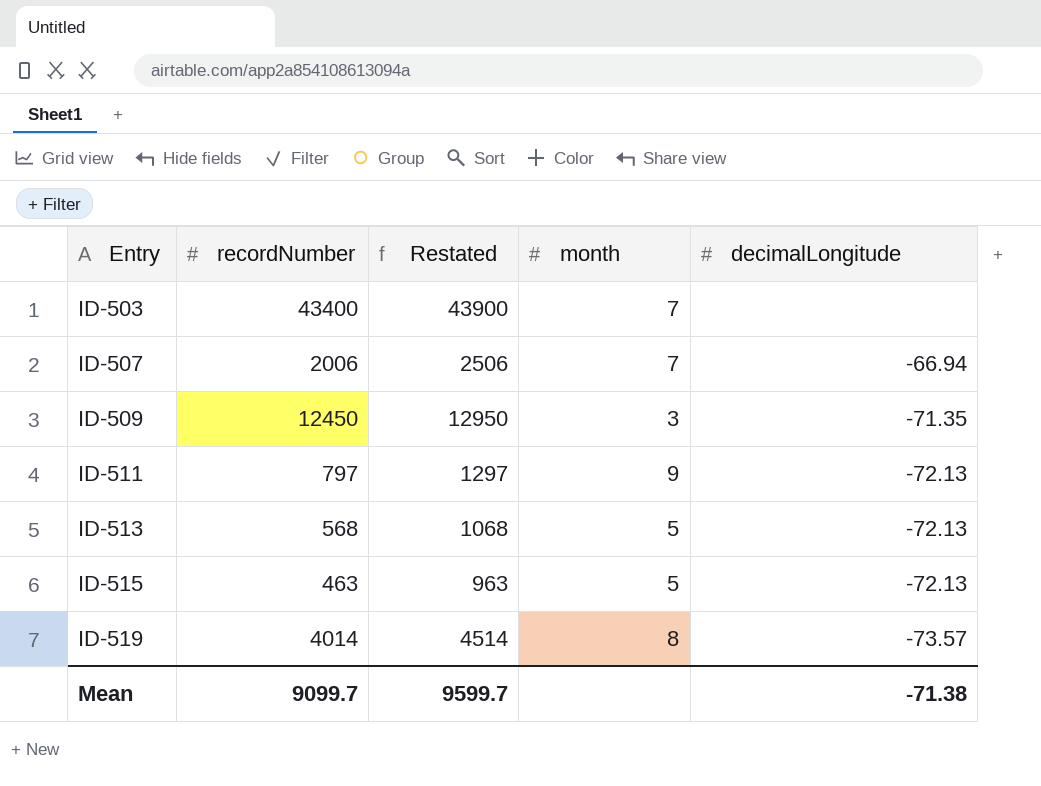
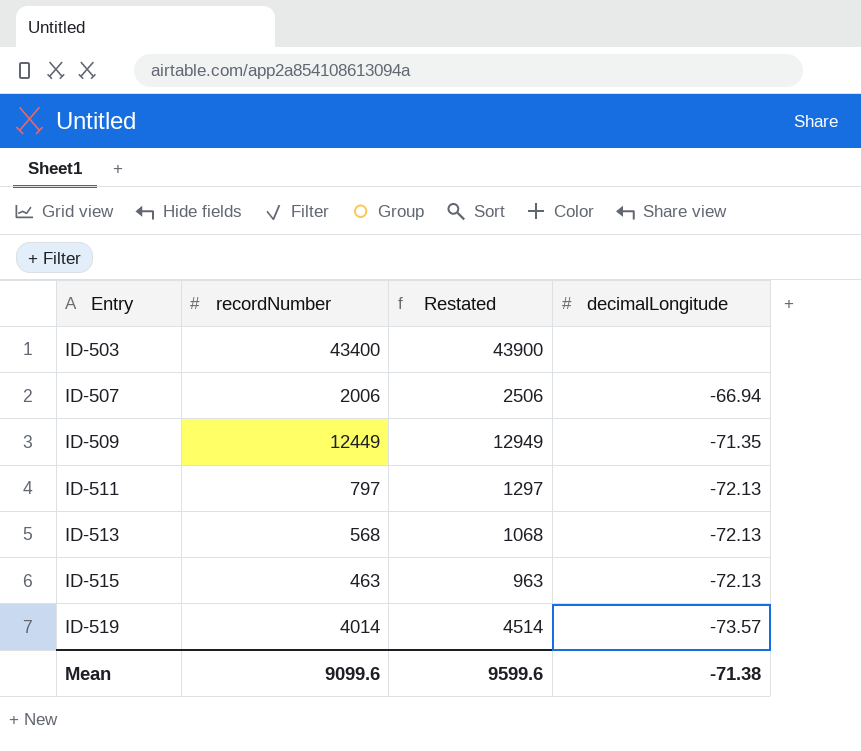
column month | position: 4 -> none
ID-509 | recordNumber: 12450 -> 12449
ID-509 | Restated: 12950 -> 12949
Mean | recordNumber: 9099.7 -> 9099.6
Mean | Restated: 9599.7 -> 9599.6

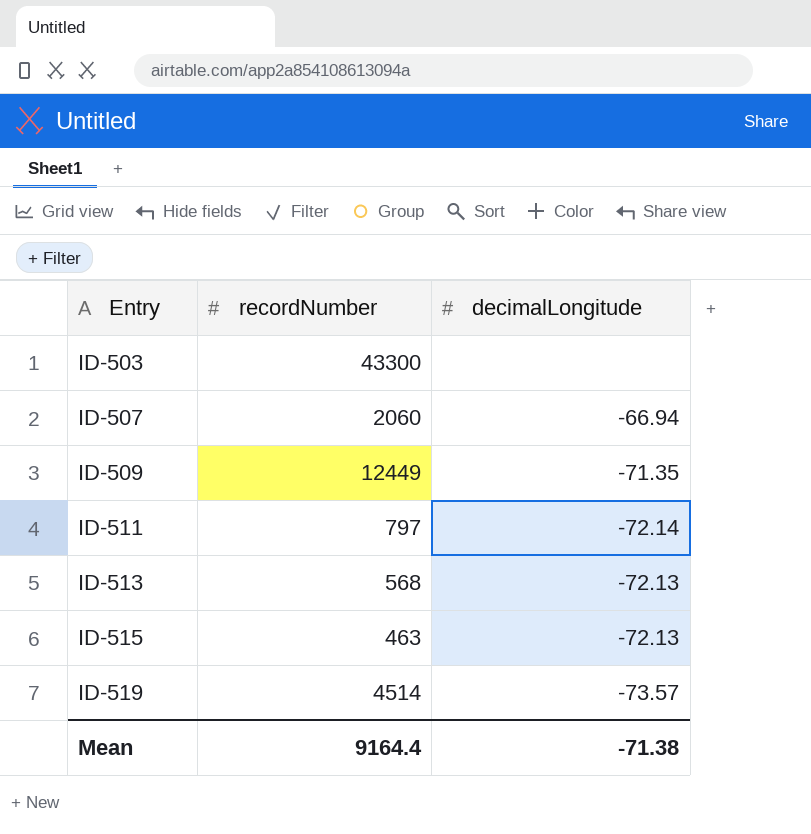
column Restated | formula: [recordNumber] + 500 -> none
ID-503 | recordNumber: 43400 -> 43300
ID-507 | recordNumber: 2006 -> 2060
ID-511 | decimalLongitude: -72.13 -> -72.14
ID-519 | recordNumber: 4014 -> 4514
Mean | recordNumber: 9099.6 -> 9164.4

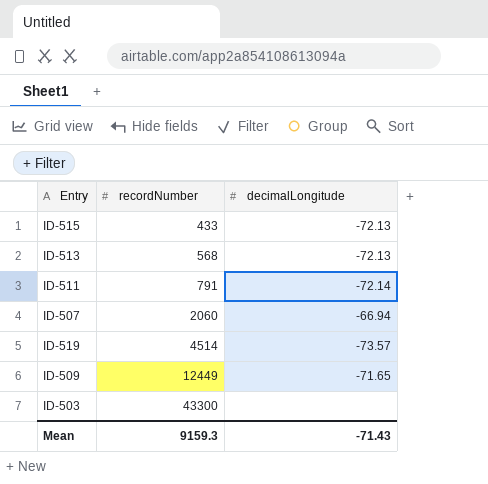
row order: Entry ascending -> recordNumber ascending
ID-515 | recordNumber: 463 -> 433
ID-511 | recordNumber: 797 -> 791
ID-509 | decimalLongitude: -71.35 -> -71.65
Mean | recordNumber: 9164.4 -> 9159.3
Mean | decimalLongitude: -71.38 -> -71.43

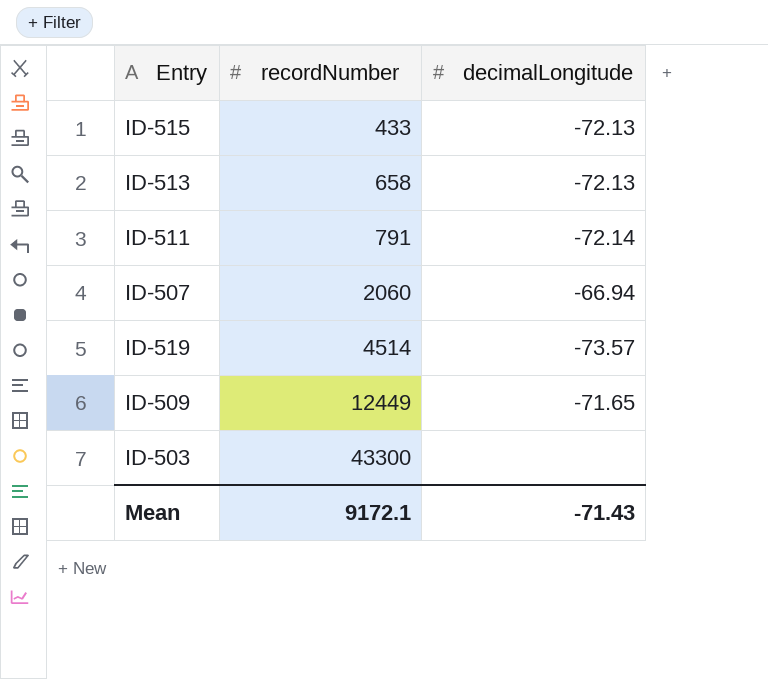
ID-513 | recordNumber: 568 -> 658
Mean | recordNumber: 9159.3 -> 9172.1

